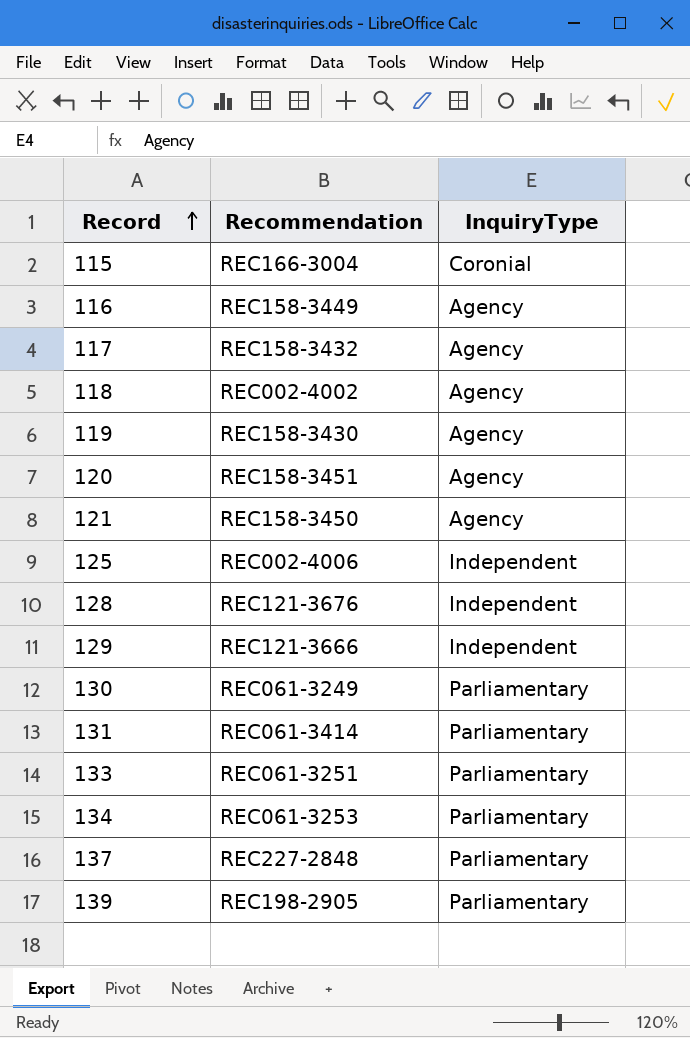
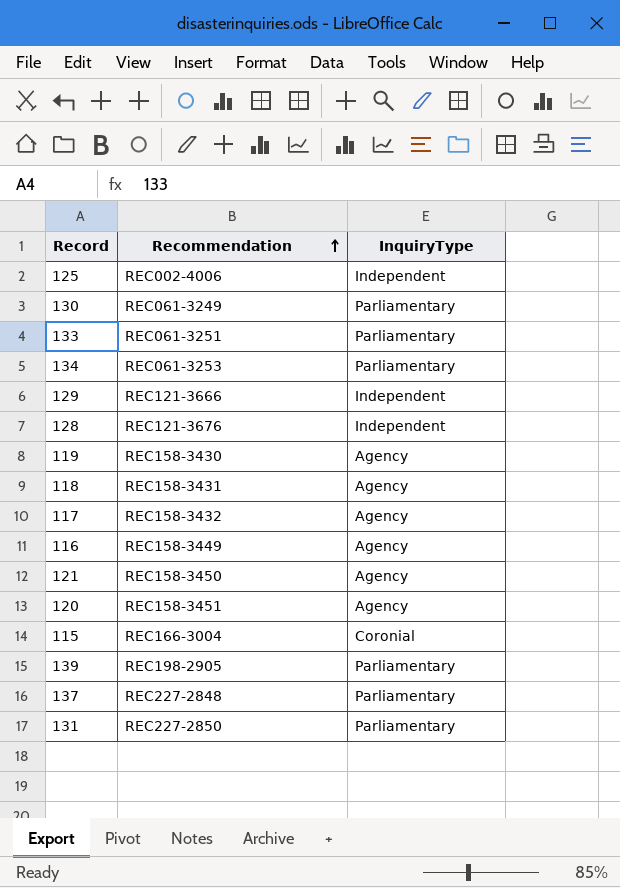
row order: Record ascending -> Recommendation ascending
118 | Recommendation: REC002-4002 -> REC158-3431
131 | Recommendation: REC061-3414 -> REC227-2850

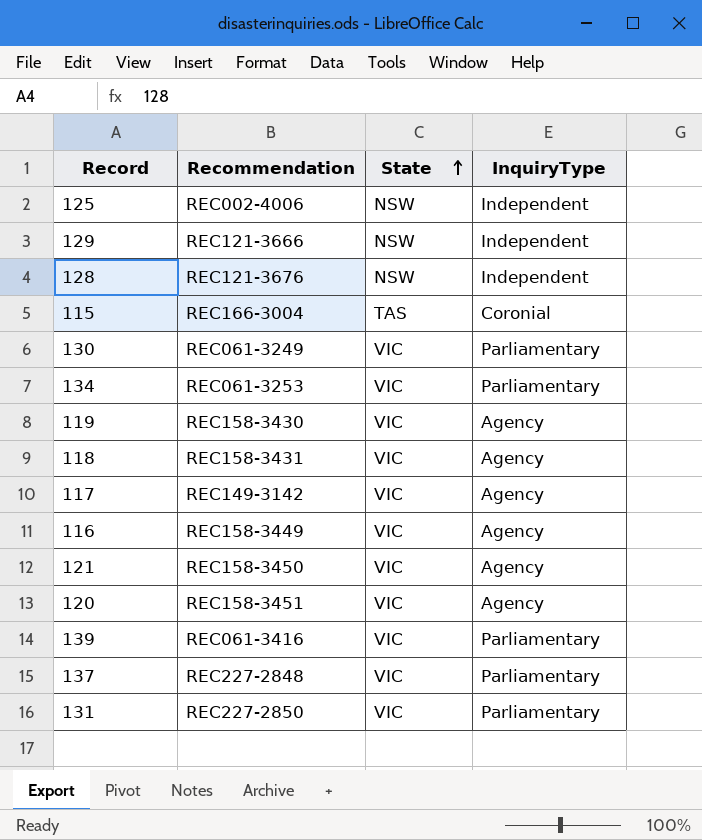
row order: Recommendation ascending -> State ascending
column State | position: none -> 3
row 133: REC061-3251 | Parliamentary -> none
117 | Recommendation: REC158-3432 -> REC149-3142
139 | Recommendation: REC198-2905 -> REC061-3416

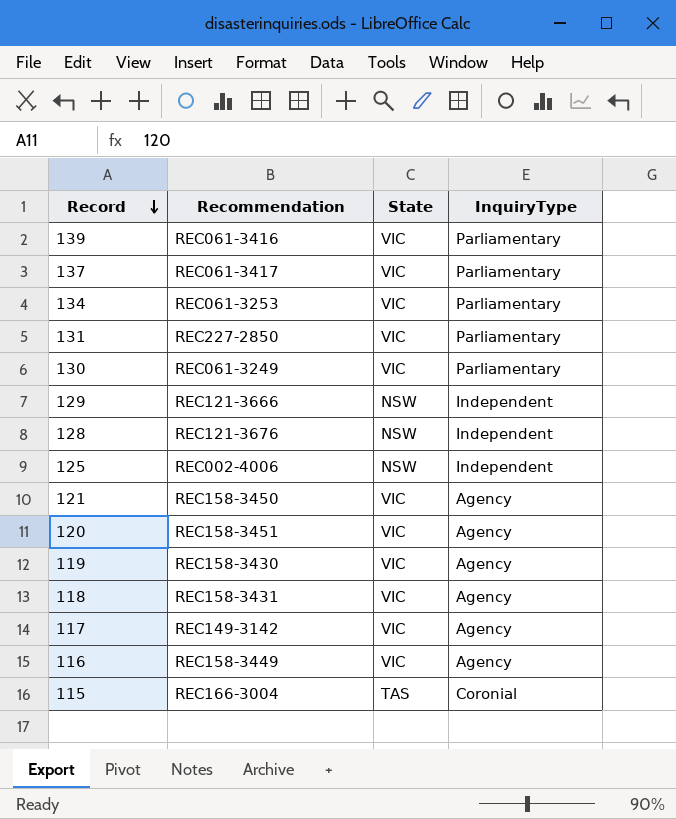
row order: State ascending -> Record descending
137 | Recommendation: REC227-2848 -> REC061-3417

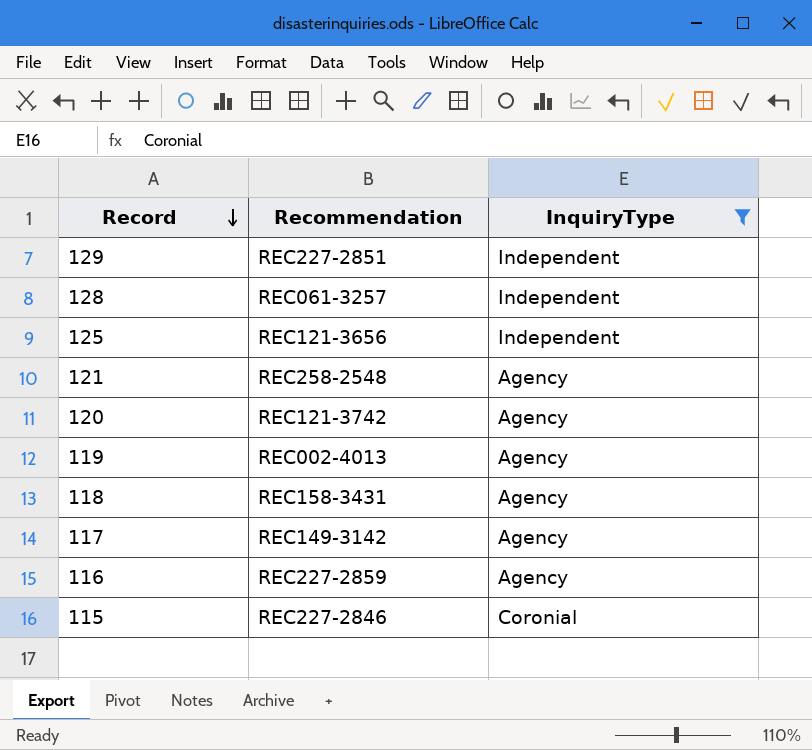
filter: none -> InquiryType != Parliamentary
column State | position: 3 -> none
129 | Recommendation: REC121-3666 -> REC227-2851
128 | Recommendation: REC121-3676 -> REC061-3257
125 | Recommendation: REC002-4006 -> REC121-3656
121 | Recommendation: REC158-3450 -> REC258-2548
120 | Recommendation: REC158-3451 -> REC121-3742
119 | Recommendation: REC158-3430 -> REC002-4013
116 | Recommendation: REC158-3449 -> REC227-2859
115 | Recommendation: REC166-3004 -> REC227-2846

